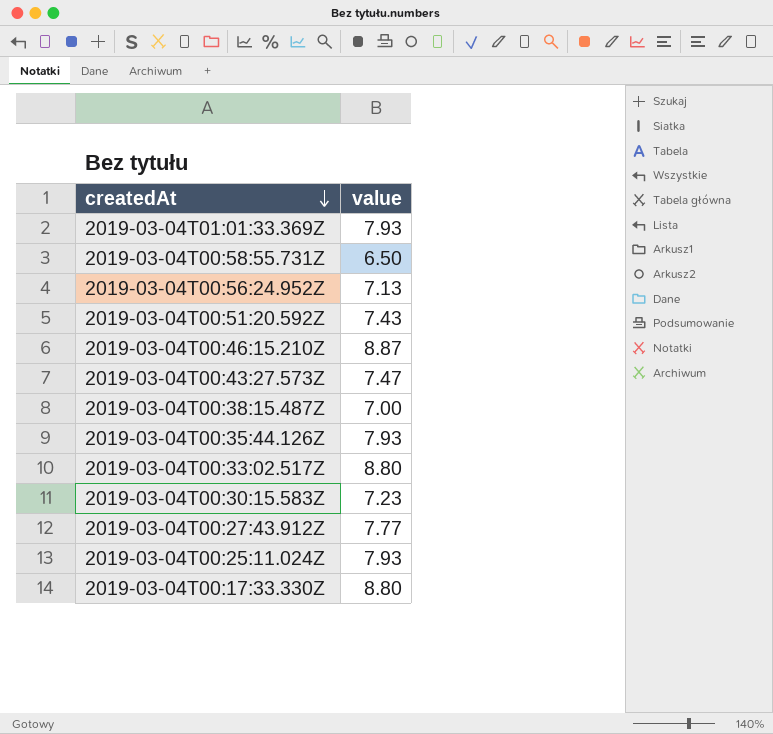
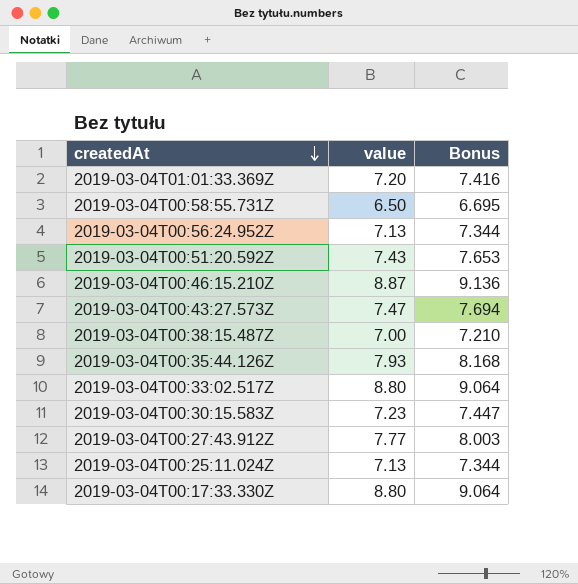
column Bonus | formula: none -> [value] * 1.03
2019-03-04T01:01:33.369Z | value: 7.93 -> 7.20
2019-03-04T00:25:11.024Z | value: 7.93 -> 7.13

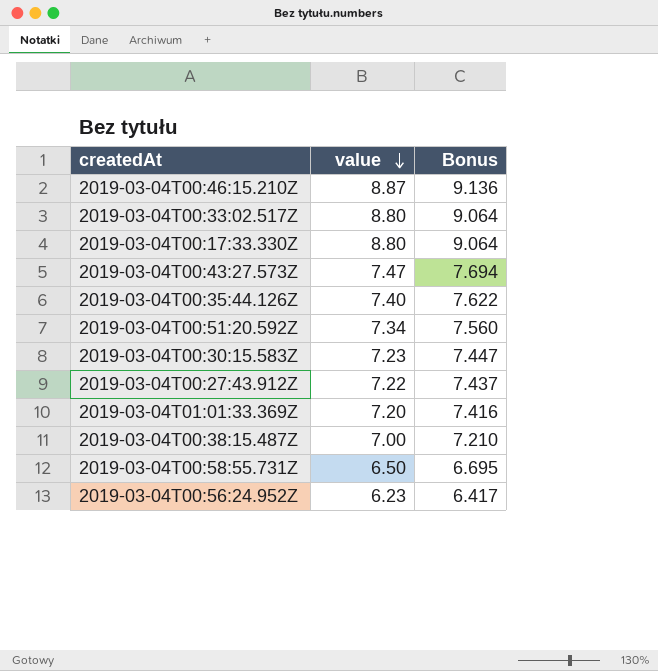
row order: createdAt descending -> value descending
row 2019-03-04T00:25:11.024Z: 7.13 | 7.344 -> none
2019-03-04T00:35:44.126Z | value: 7.93 -> 7.40
2019-03-04T00:35:44.126Z | Bonus: 8.168 -> 7.622
2019-03-04T00:51:20.592Z | value: 7.43 -> 7.34
2019-03-04T00:51:20.592Z | Bonus: 7.653 -> 7.560
2019-03-04T00:27:43.912Z | value: 7.77 -> 7.22
2019-03-04T00:27:43.912Z | Bonus: 8.003 -> 7.437
2019-03-04T00:56:24.952Z | value: 7.13 -> 6.23
2019-03-04T00:56:24.952Z | Bonus: 7.344 -> 6.417

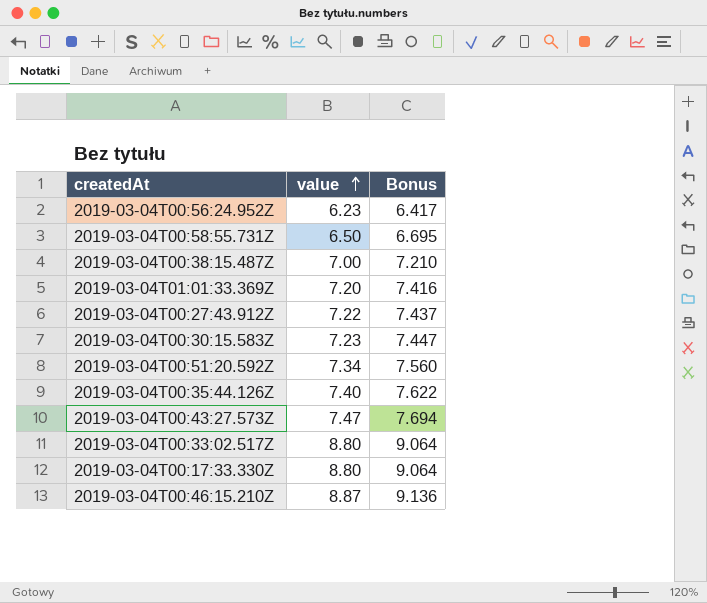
row order: value descending -> value ascending

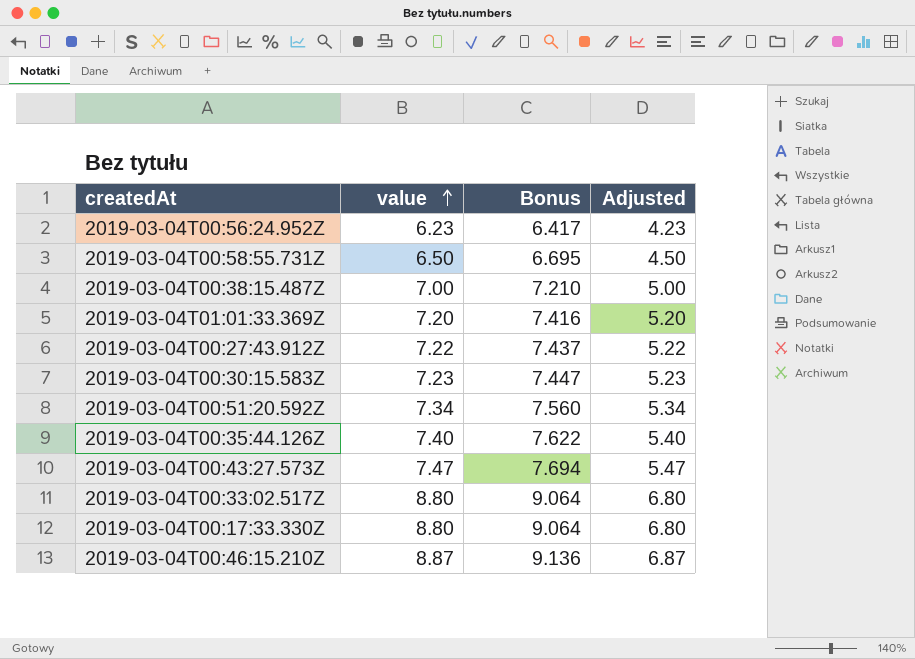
column Adjusted | formula: none -> [value] - 2

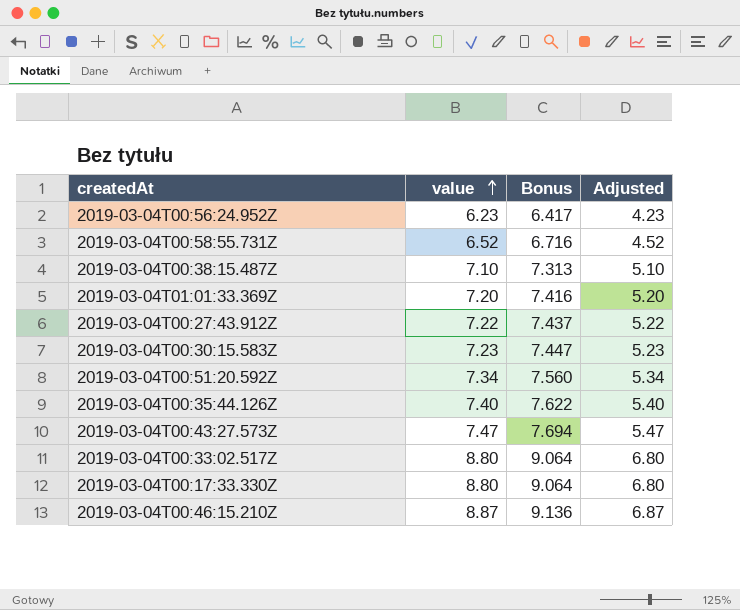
2019-03-04T00:58:55.731Z | value: 6.50 -> 6.52
2019-03-04T00:58:55.731Z | Bonus: 6.695 -> 6.716
2019-03-04T00:58:55.731Z | Adjusted: 4.50 -> 4.52
2019-03-04T00:38:15.487Z | value: 7.00 -> 7.10
2019-03-04T00:38:15.487Z | Bonus: 7.210 -> 7.313
2019-03-04T00:38:15.487Z | Adjusted: 5.00 -> 5.10

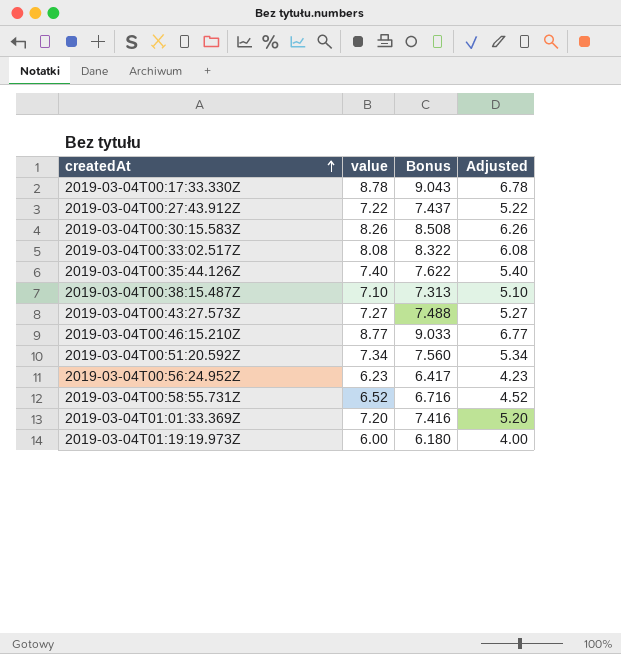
row order: value ascending -> createdAt ascending
2019-03-04T00:17:33.330Z | value: 8.80 -> 8.78
2019-03-04T00:17:33.330Z | Bonus: 9.064 -> 9.043
2019-03-04T00:17:33.330Z | Adjusted: 6.80 -> 6.78
2019-03-04T00:30:15.583Z | value: 7.23 -> 8.26
2019-03-04T00:30:15.583Z | Bonus: 7.447 -> 8.508
2019-03-04T00:30:15.583Z | Adjusted: 5.23 -> 6.26
2019-03-04T00:33:02.517Z | value: 8.80 -> 8.08
2019-03-04T00:33:02.517Z | Bonus: 9.064 -> 8.322
2019-03-04T00:33:02.517Z | Adjusted: 6.80 -> 6.08
2019-03-04T00:43:27.573Z | value: 7.47 -> 7.27
2019-03-04T00:43:27.573Z | Bonus: 7.694 -> 7.488
2019-03-04T00:43:27.573Z | Adjusted: 5.47 -> 5.27
2019-03-04T00:46:15.210Z | value: 8.87 -> 8.77
2019-03-04T00:46:15.210Z | Bonus: 9.136 -> 9.033
2019-03-04T00:46:15.210Z | Adjusted: 6.87 -> 6.77
row 2019-03-04T01:19:19.973Z: none -> 6.00 | 6.180 | 4.00

